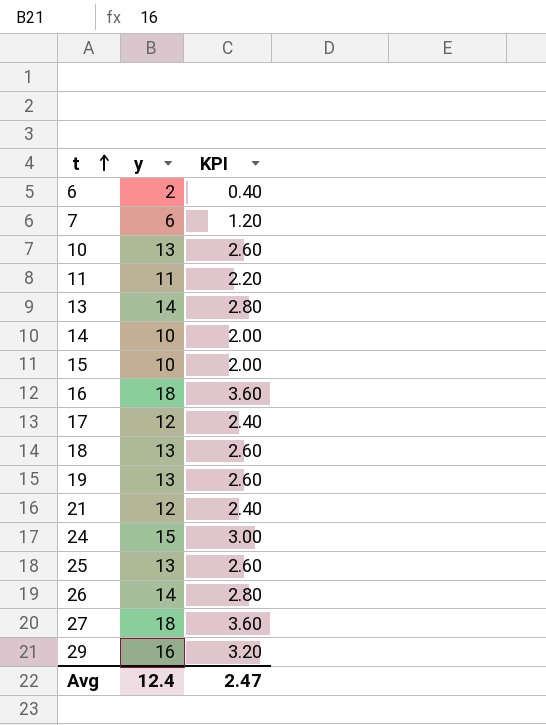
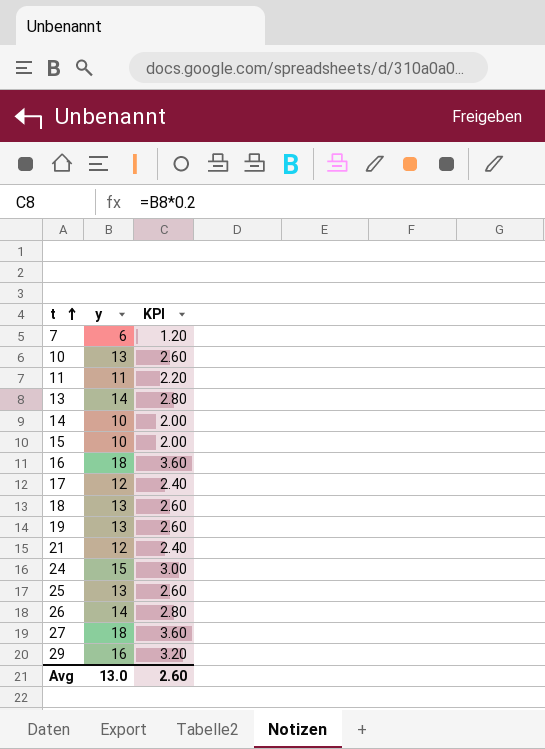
row 6: 2 | 0.40 -> none
Avg | y: 12.4 -> 13.0
Avg | KPI: 2.47 -> 2.60

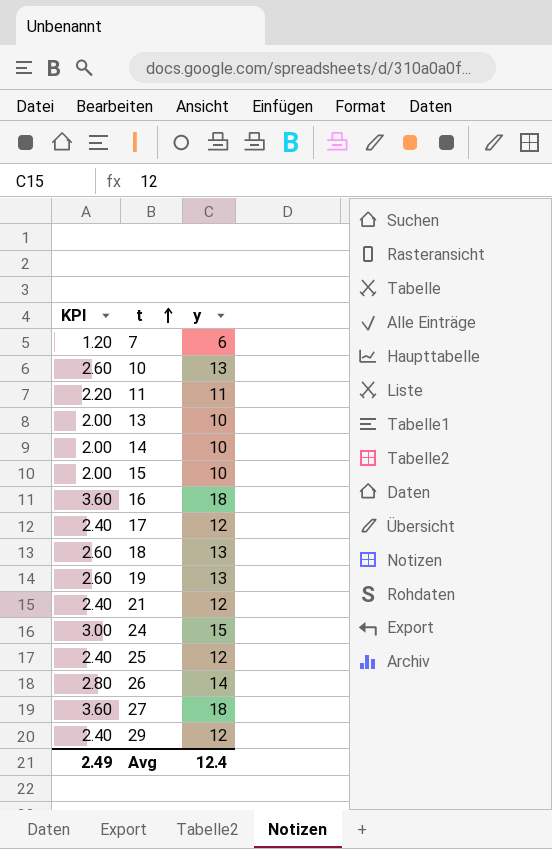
column KPI | position: 3 -> 1
13 | KPI: 2.80 -> 2.00
13 | y: 14 -> 10
25 | KPI: 2.60 -> 2.40
25 | y: 13 -> 12
29 | KPI: 3.20 -> 2.40
29 | y: 16 -> 12
Avg | KPI: 2.60 -> 2.49
Avg | y: 13.0 -> 12.4

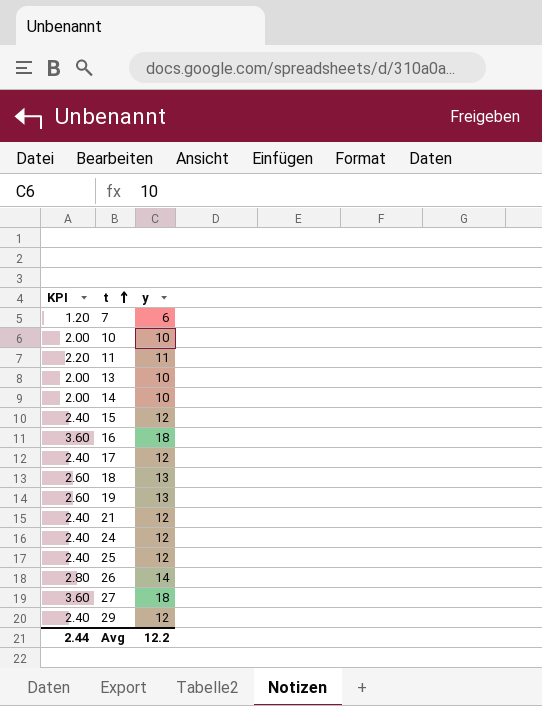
10 | KPI: 2.60 -> 2.00
10 | y: 13 -> 10
15 | KPI: 2.00 -> 2.40
15 | y: 10 -> 12
24 | KPI: 3.00 -> 2.40
24 | y: 15 -> 12
Avg | KPI: 2.49 -> 2.44
Avg | y: 12.4 -> 12.2

